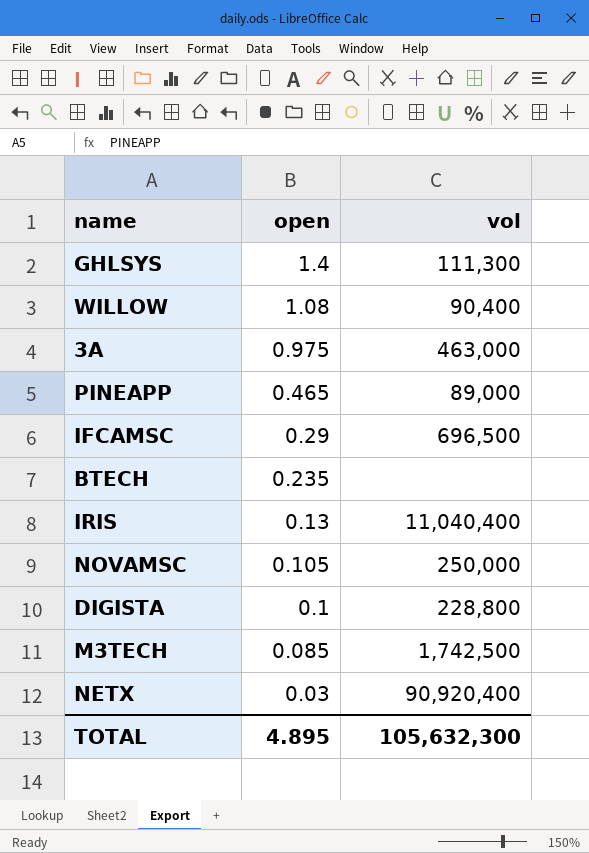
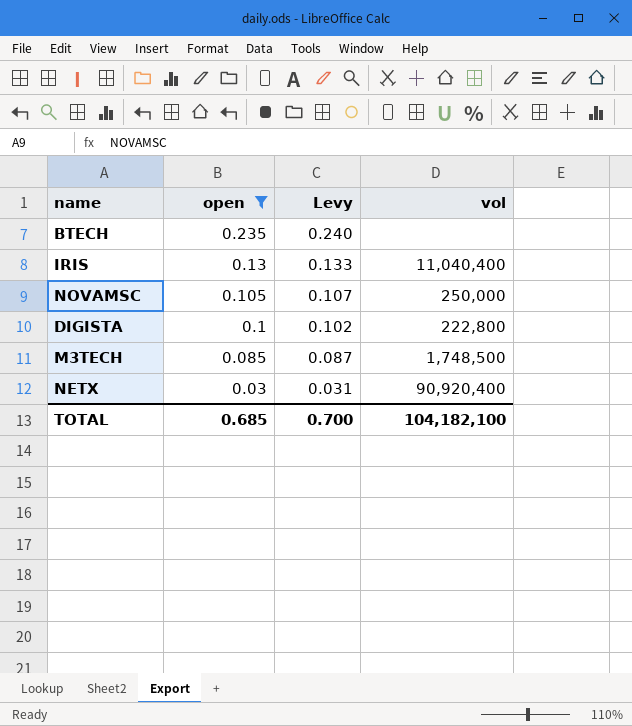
filter: none -> open <= 0.235
column Levy | formula: none -> [open] * 1.02
DIGISTA | vol: 228,800 -> 222,800
M3TECH | vol: 1,742,500 -> 1,748,500
TOTAL | open: 4.895 -> 0.685
TOTAL | vol: 105,632,300 -> 104,182,100

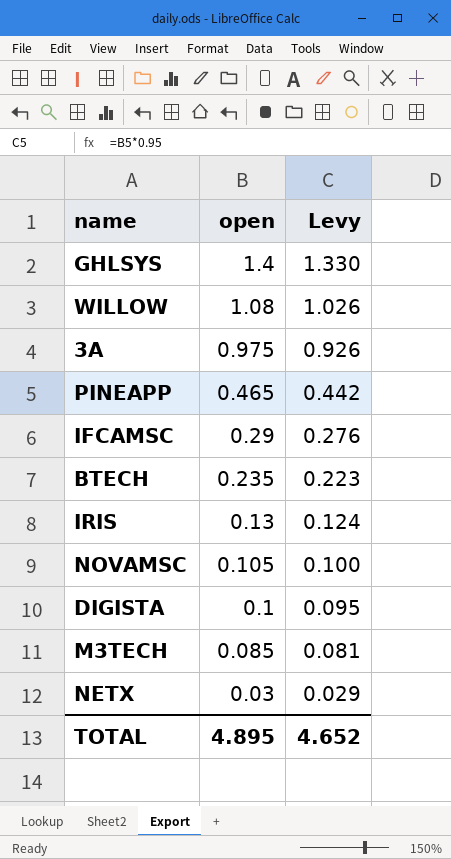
filter: open <= 0.235 -> none
column vol | position: 4 -> none
column Levy | formula: [open] * 1.02 -> [open] * 0.95
TOTAL | open: 0.685 -> 4.895
TOTAL | Levy: 0.700 -> 4.652

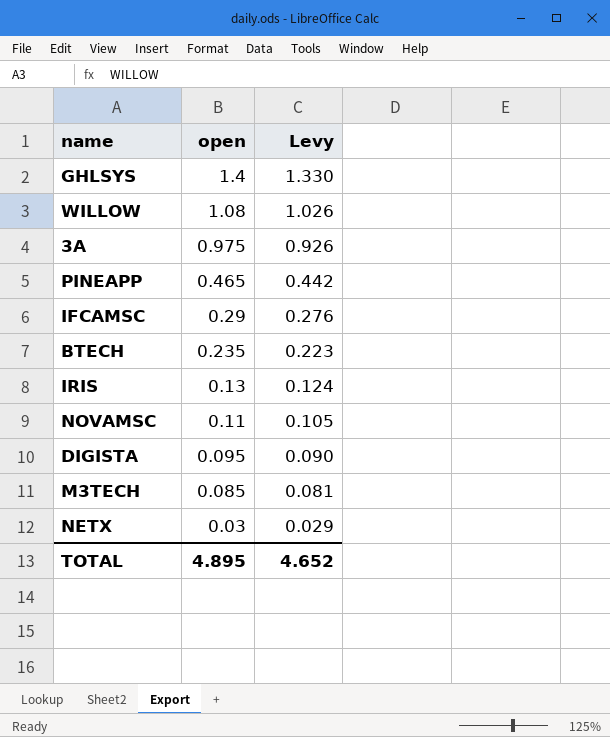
NOVAMSC | open: 0.105 -> 0.11
NOVAMSC | Levy: 0.100 -> 0.105
DIGISTA | open: 0.1 -> 0.095
DIGISTA | Levy: 0.095 -> 0.090

